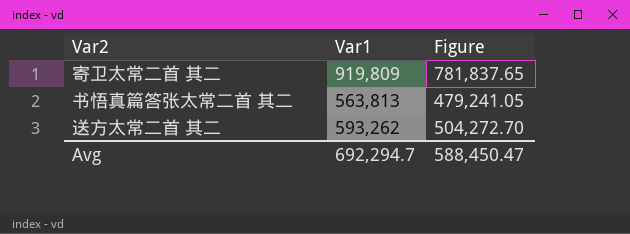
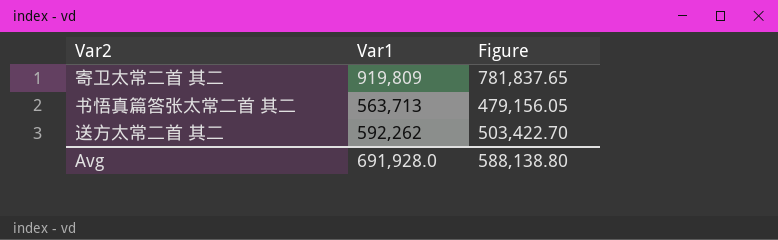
书悟真篇答张太常二首 其二 | Var1: 563,813 -> 563,713
书悟真篇答张太常二首 其二 | Figure: 479,241.05 -> 479,156.05
送方太常二首 其二 | Var1: 593,262 -> 592,262
送方太常二首 其二 | Figure: 504,272.70 -> 503,422.70
Avg | Var1: 692,294.7 -> 691,928.0
Avg | Figure: 588,450.47 -> 588,138.80

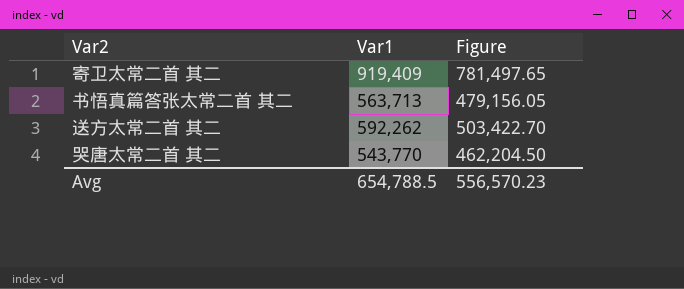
寄卫太常二首 其二 | Var1: 919,809 -> 919,409
寄卫太常二首 其二 | Figure: 781,837.65 -> 781,497.65
row 哭唐太常二首 其二: none -> 543,770 | 462,204.50
Avg | Var1: 691,928.0 -> 654,788.5
Avg | Figure: 588,138.80 -> 556,570.23

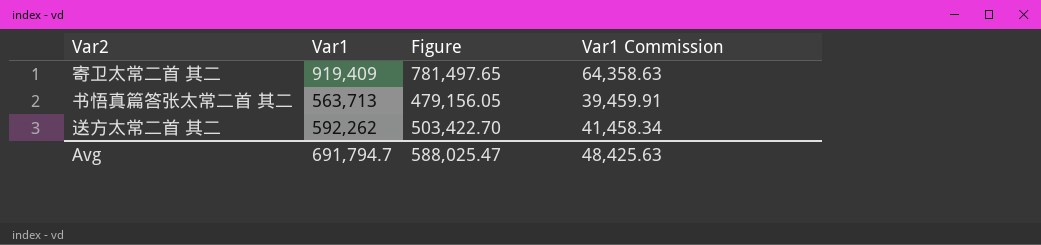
column Var1 Commission | formula: none -> [Var1] * 0.07
row 哭唐太常二首 其二: 543,770 | 462,204.50 -> none
Avg | Var1: 654,788.5 -> 691,794.7
Avg | Figure: 556,570.23 -> 588,025.47

